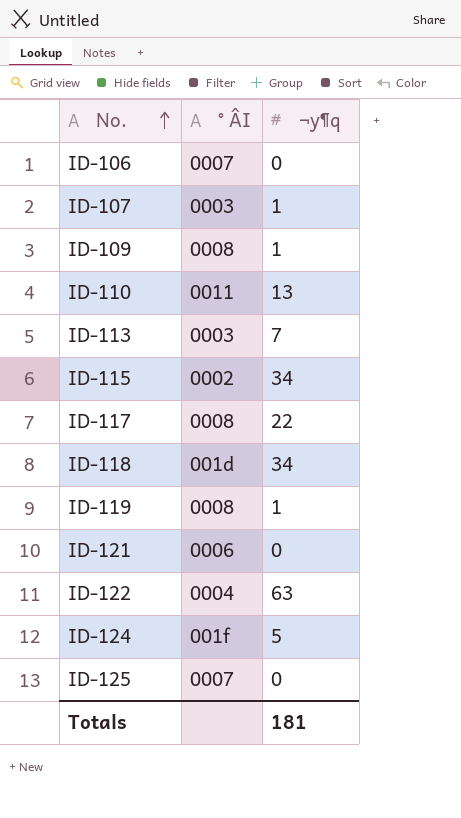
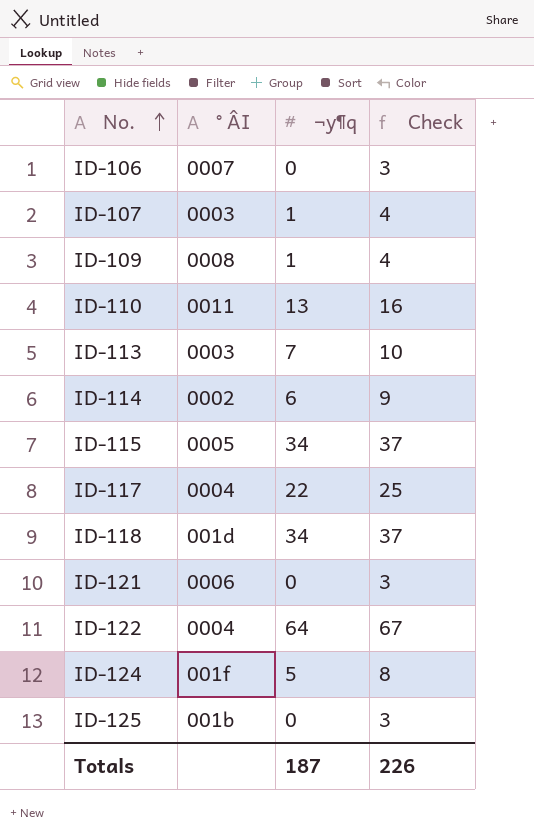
column Check | formula: none -> [¬y¶q] + 3
row ID-119: 0008 | 1 -> none
row ID-114: none -> 0002 | 6 | 9
ID-115 | ° ÂI: 0002 -> 0005
ID-117 | ° ÂI: 0008 -> 0004
ID-122 | ¬y¶q: 63 -> 64
ID-125 | ° ÂI: 0007 -> 001b
Totals | ¬y¶q: 181 -> 187

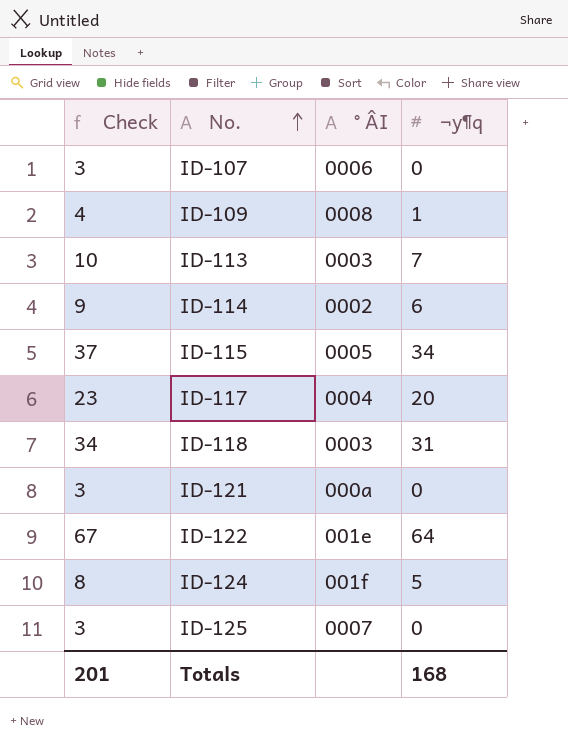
column Check | position: 4 -> 1
row ID-106: 0007 | 0 | 3 -> none
row ID-110: 0011 | 13 | 16 -> none
ID-107 | Check: 4 -> 3
ID-107 | ° ÂI: 0003 -> 0006
ID-107 | ¬y¶q: 1 -> 0
ID-117 | Check: 25 -> 23
ID-117 | ¬y¶q: 22 -> 20
ID-118 | Check: 37 -> 34
ID-118 | ° ÂI: 001d -> 0003
ID-118 | ¬y¶q: 34 -> 31
ID-121 | ° ÂI: 0006 -> 000a
ID-122 | ° ÂI: 0004 -> 001e
ID-125 | ° ÂI: 001b -> 0007
Totals | Check: 226 -> 201
Totals | ¬y¶q: 187 -> 168

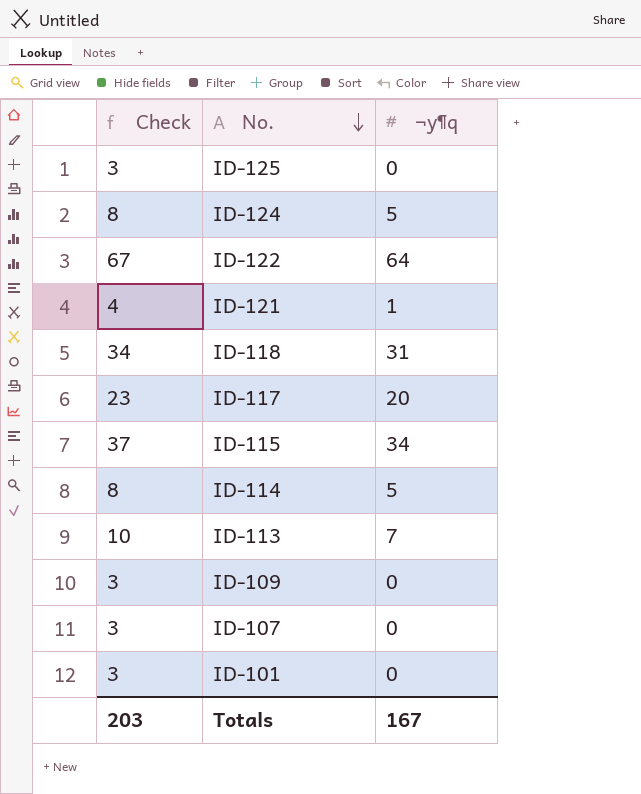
row order: No. ascending -> No. descending
column ° ÂI | position: 3 -> none
ID-121 | Check: 3 -> 4
ID-121 | ¬y¶q: 0 -> 1
ID-114 | Check: 9 -> 8
ID-114 | ¬y¶q: 6 -> 5
ID-109 | Check: 4 -> 3
ID-109 | ¬y¶q: 1 -> 0
row ID-101: none -> 3 | 0
Totals | Check: 201 -> 203
Totals | ¬y¶q: 168 -> 167

